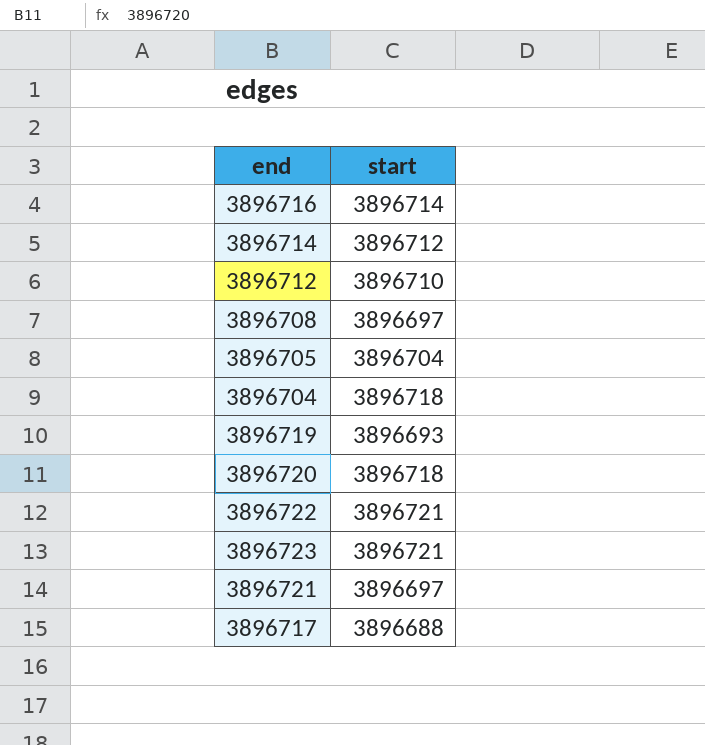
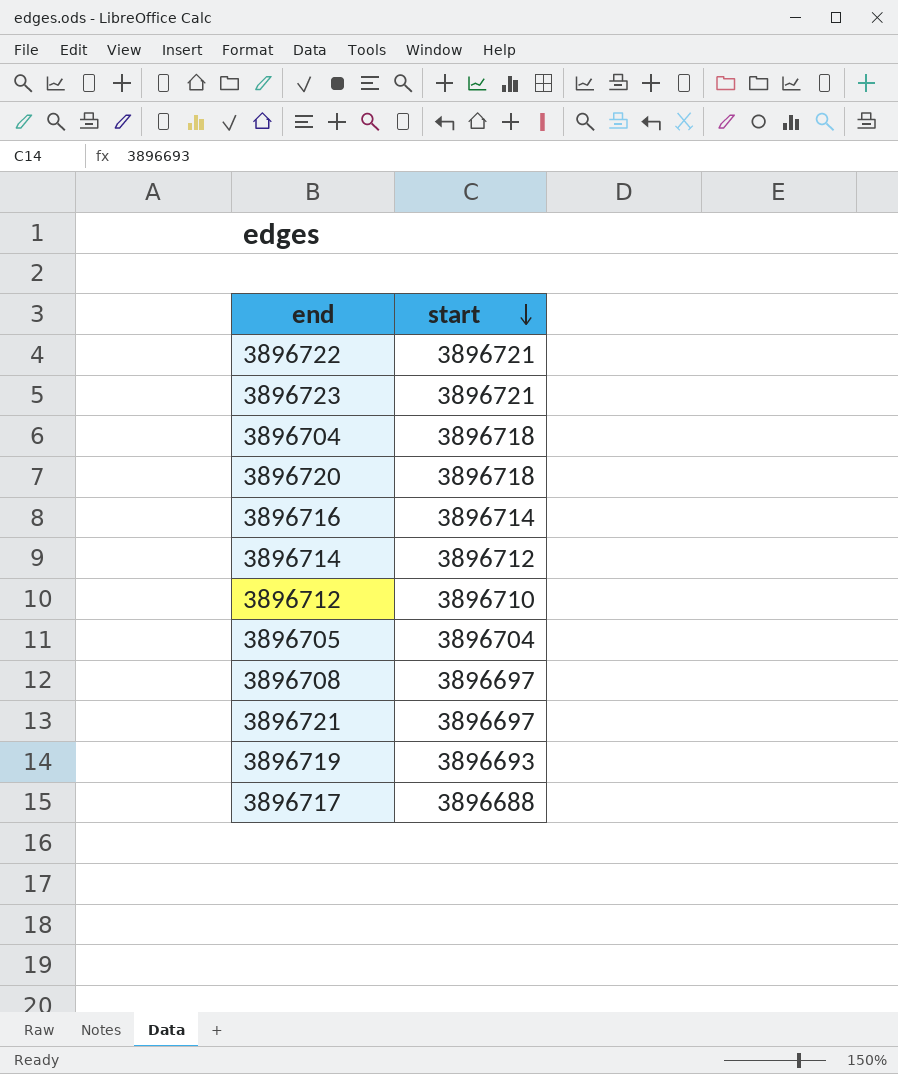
row order: none -> start descending

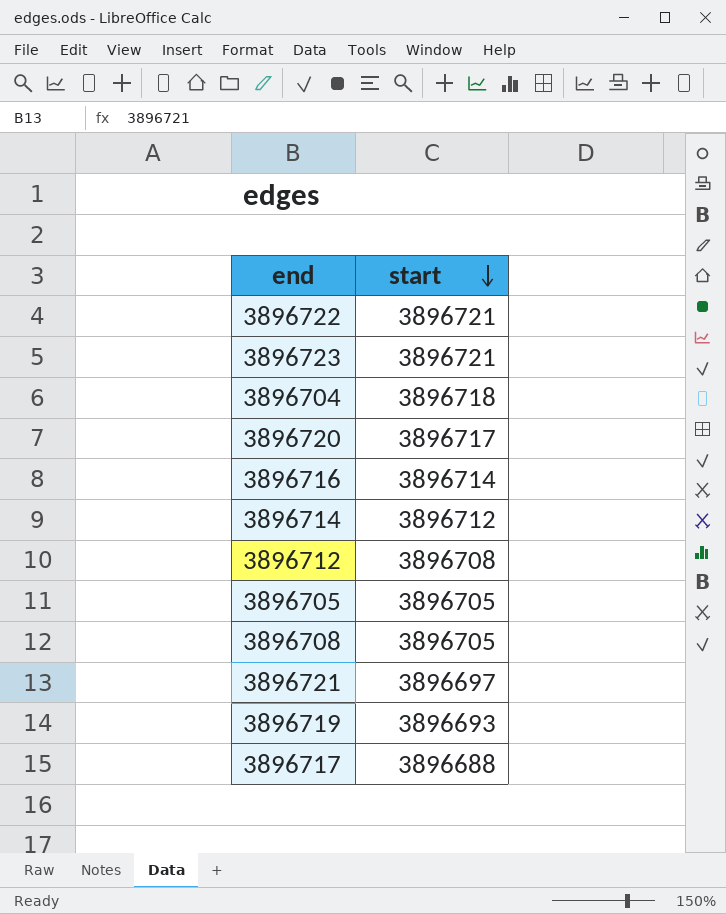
3896720 | start: 3896718 -> 3896717
3896712 | start: 3896710 -> 3896708
3896705 | start: 3896704 -> 3896705
3896708 | start: 3896697 -> 3896705

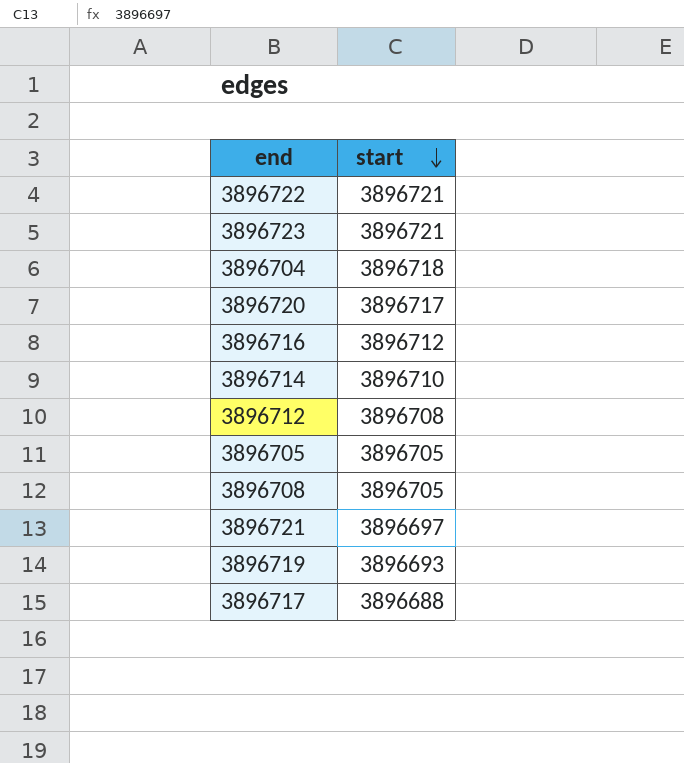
3896716 | start: 3896714 -> 3896712
3896714 | start: 3896712 -> 3896710

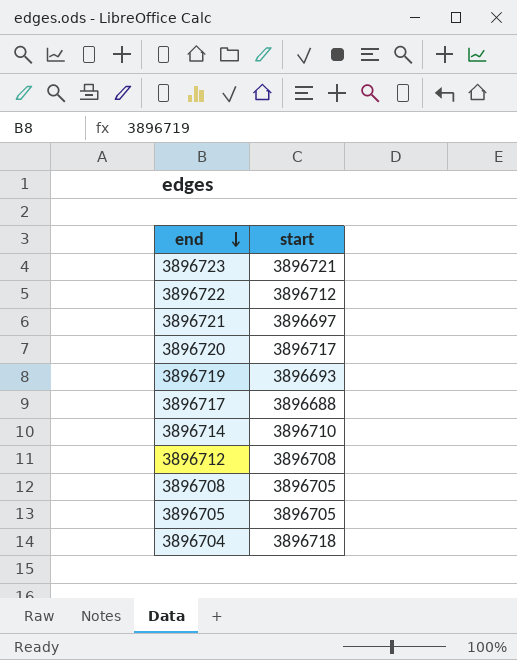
row order: start descending -> end descending
row 3896716: 3896712 -> none
3896722 | start: 3896721 -> 3896712

